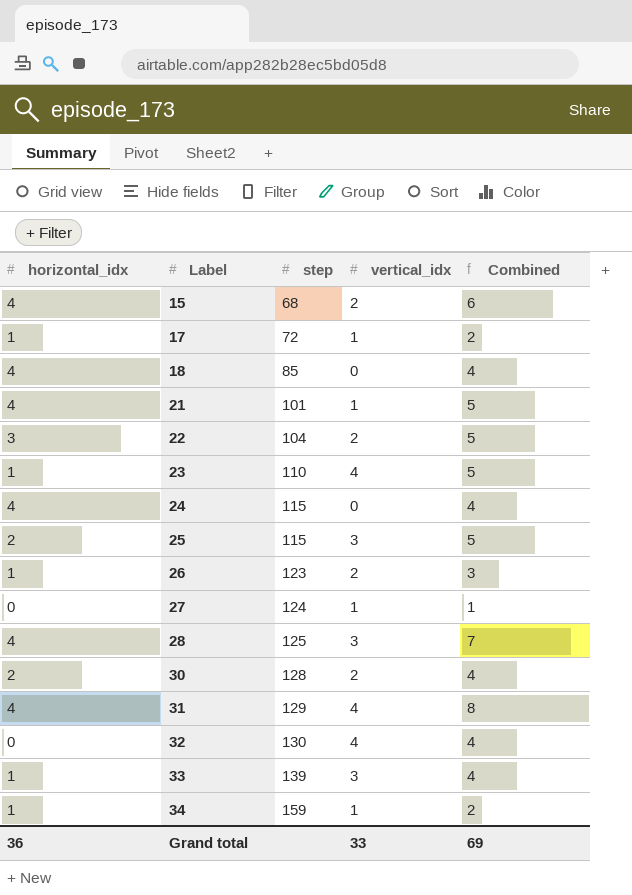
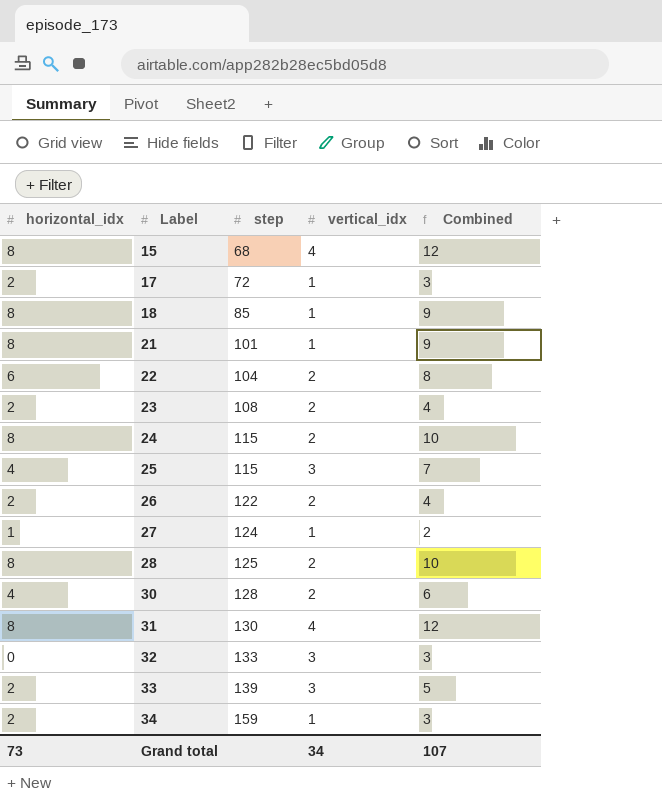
15 | horizontal_idx: 4 -> 8
15 | vertical_idx: 2 -> 4
15 | Combined: 6 -> 12
17 | horizontal_idx: 1 -> 2
17 | Combined: 2 -> 3
18 | horizontal_idx: 4 -> 8
18 | vertical_idx: 0 -> 1
18 | Combined: 4 -> 9
21 | horizontal_idx: 4 -> 8
21 | Combined: 5 -> 9
22 | horizontal_idx: 3 -> 6
22 | Combined: 5 -> 8
23 | horizontal_idx: 1 -> 2
23 | step: 110 -> 108
23 | vertical_idx: 4 -> 2
23 | Combined: 5 -> 4
24 | horizontal_idx: 4 -> 8
24 | vertical_idx: 0 -> 2
24 | Combined: 4 -> 10
25 | horizontal_idx: 2 -> 4
25 | Combined: 5 -> 7
26 | horizontal_idx: 1 -> 2
26 | step: 123 -> 122
26 | Combined: 3 -> 4
27 | horizontal_idx: 0 -> 1
27 | Combined: 1 -> 2
28 | horizontal_idx: 4 -> 8
28 | vertical_idx: 3 -> 2
28 | Combined: 7 -> 10
30 | horizontal_idx: 2 -> 4
30 | Combined: 4 -> 6
31 | horizontal_idx: 4 -> 8
31 | step: 129 -> 130
31 | Combined: 8 -> 12
32 | step: 130 -> 133
32 | vertical_idx: 4 -> 3
32 | Combined: 4 -> 3
33 | horizontal_idx: 1 -> 2
33 | Combined: 4 -> 5
34 | horizontal_idx: 1 -> 2
34 | Combined: 2 -> 3
Grand total | horizontal_idx: 36 -> 73
Grand total | vertical_idx: 33 -> 34
Grand total | Combined: 69 -> 107

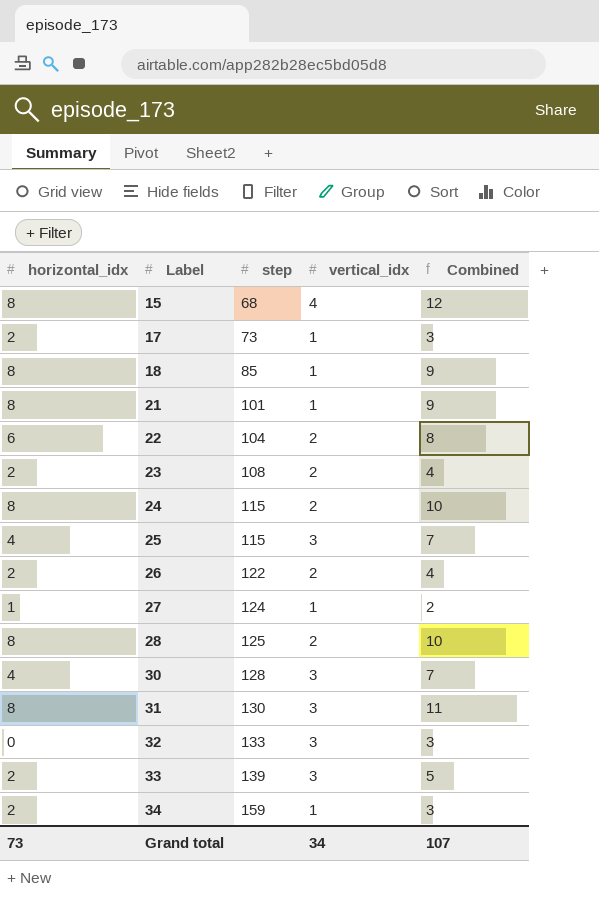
17 | step: 72 -> 73
30 | vertical_idx: 2 -> 3
30 | Combined: 6 -> 7
31 | vertical_idx: 4 -> 3
31 | Combined: 12 -> 11

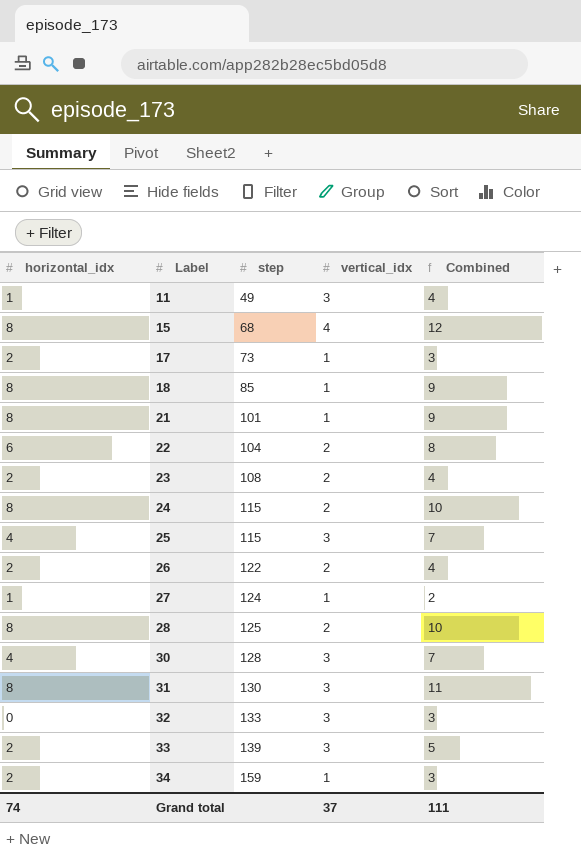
row 11: none -> 1 | 49 | 3 | 4
Grand total | horizontal_idx: 73 -> 74
Grand total | vertical_idx: 34 -> 37
Grand total | Combined: 107 -> 111

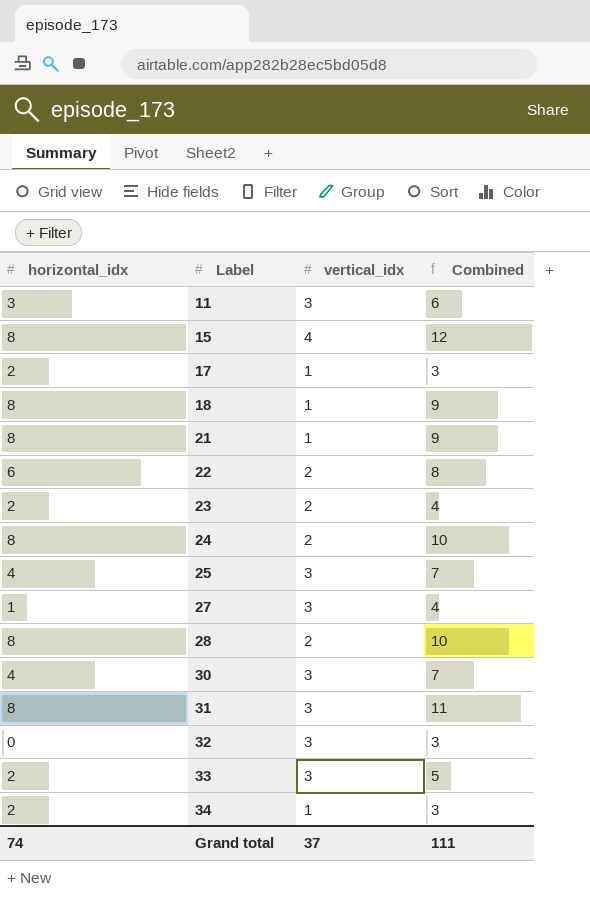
column step | position: 3 -> none
row 26: 2 | 122 | 2 | 4 -> none
11 | horizontal_idx: 1 -> 3
11 | Combined: 4 -> 6
27 | vertical_idx: 1 -> 3
27 | Combined: 2 -> 4

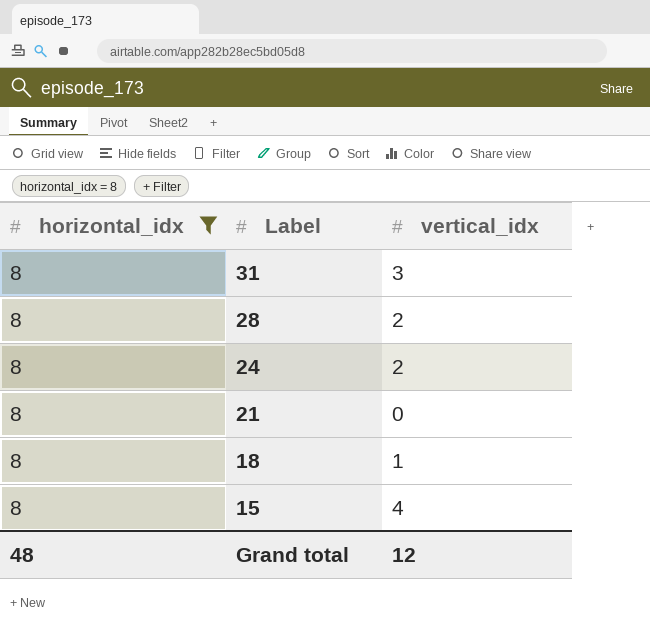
filter: none -> horizontal_idx = 8
row order: Label ascending -> Label descending
column Combined | formula: [horizontal_idx] + [vertical_idx] -> none
21 | vertical_idx: 1 -> 0
Grand total | horizontal_idx: 74 -> 48
Grand total | vertical_idx: 37 -> 12

